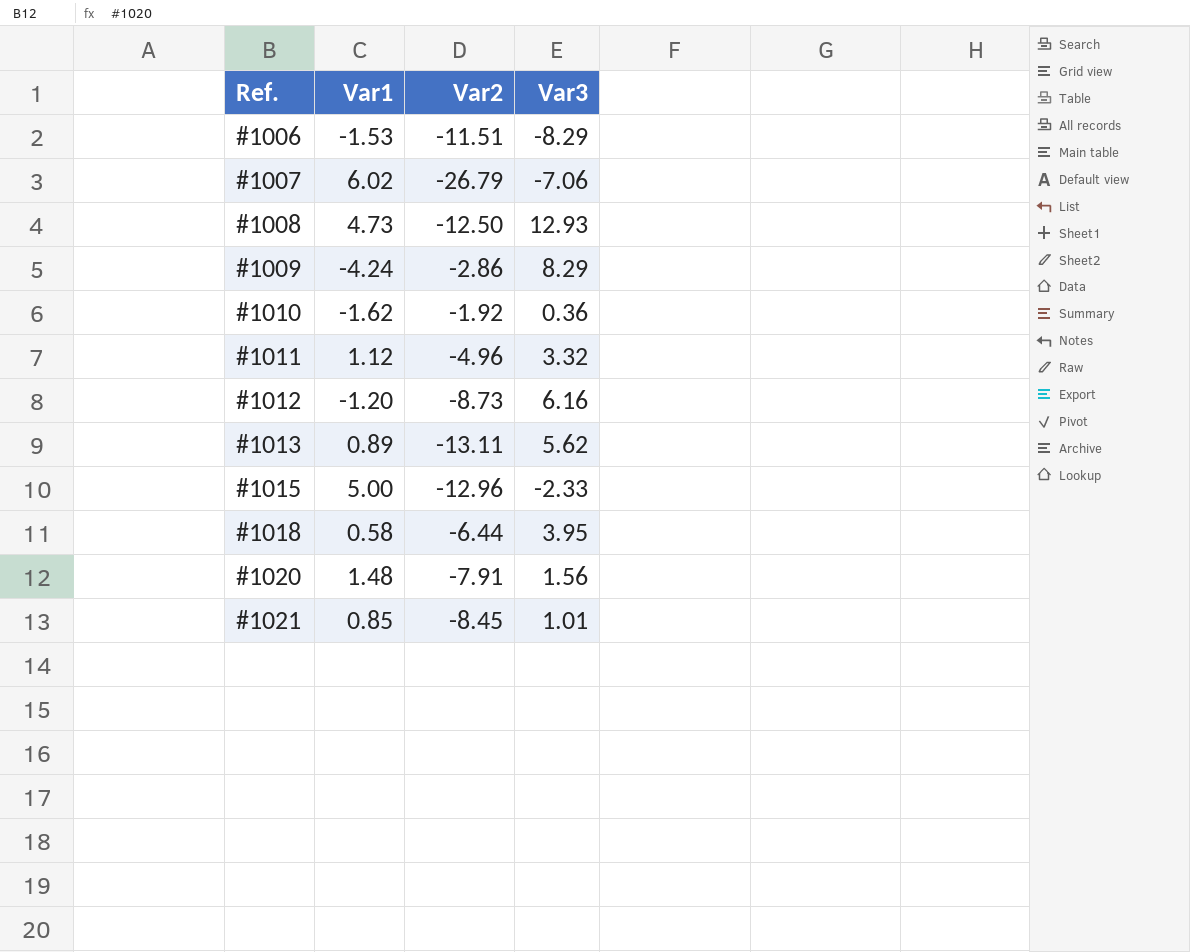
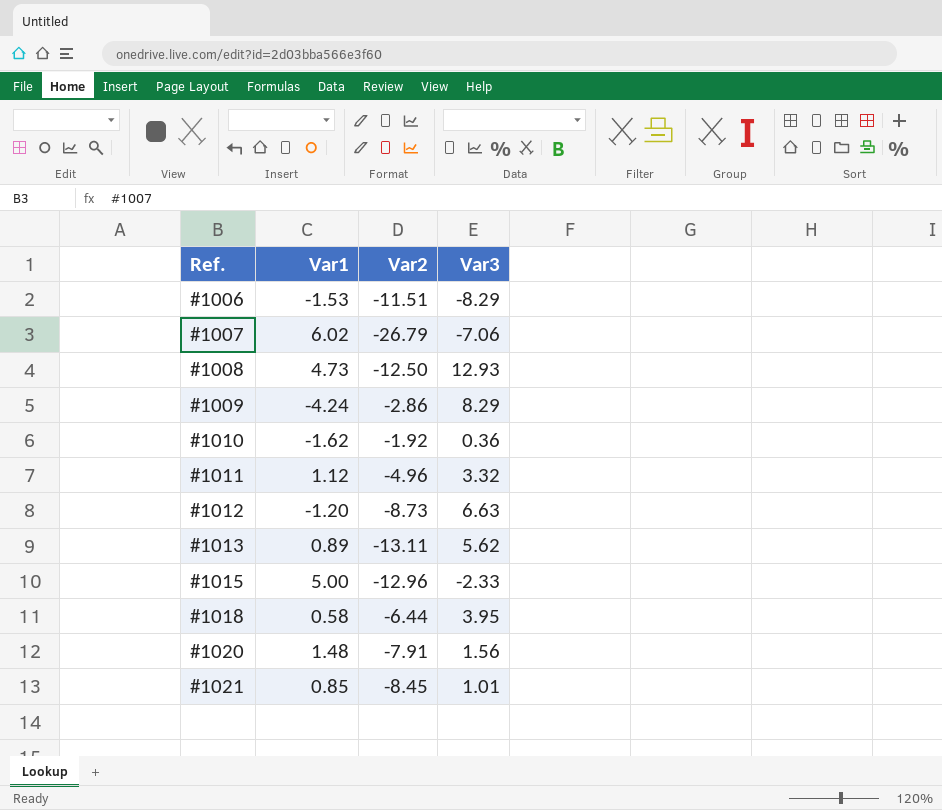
#1012 | Var3: 6.16 -> 6.63

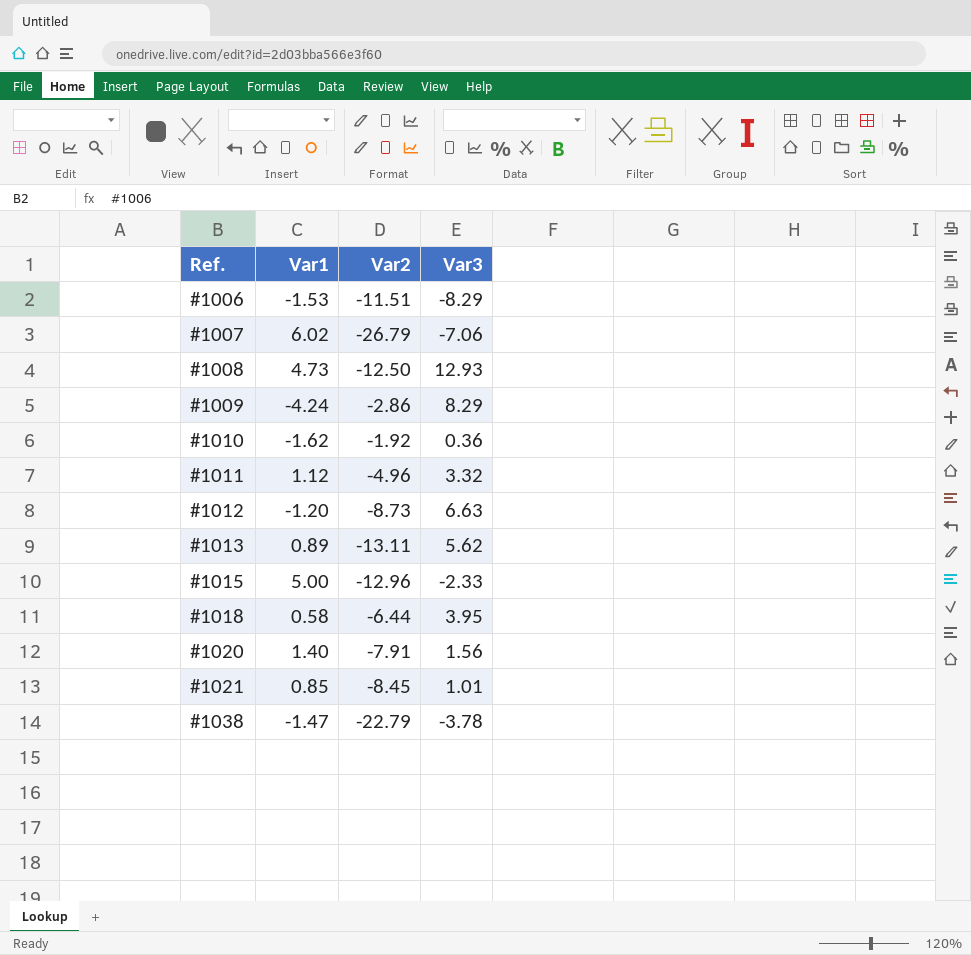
#1020 | Var1: 1.48 -> 1.40
row #1038: none -> -1.47 | -22.79 | -3.78

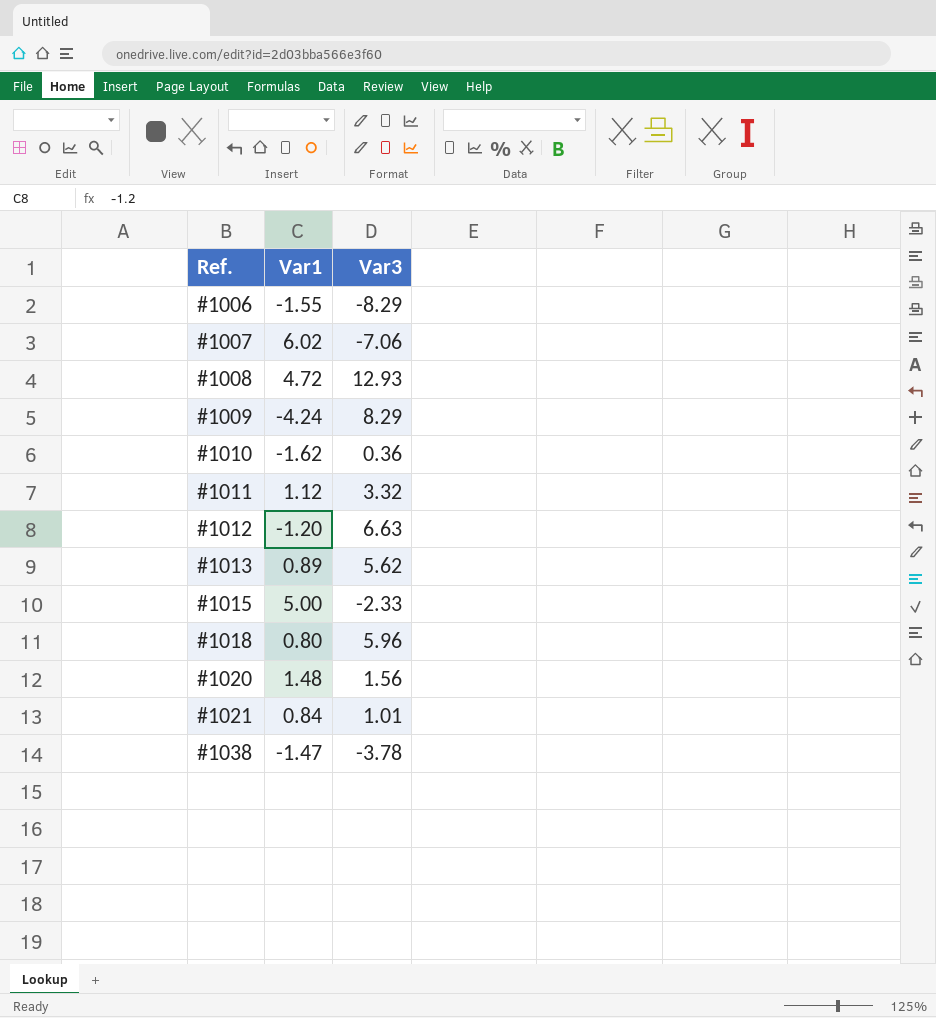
column Var2 | position: 3 -> none
#1006 | Var1: -1.53 -> -1.55
#1008 | Var1: 4.73 -> 4.72
#1018 | Var1: 0.58 -> 0.80
#1018 | Var3: 3.95 -> 5.96
#1020 | Var1: 1.40 -> 1.48
#1021 | Var1: 0.85 -> 0.84

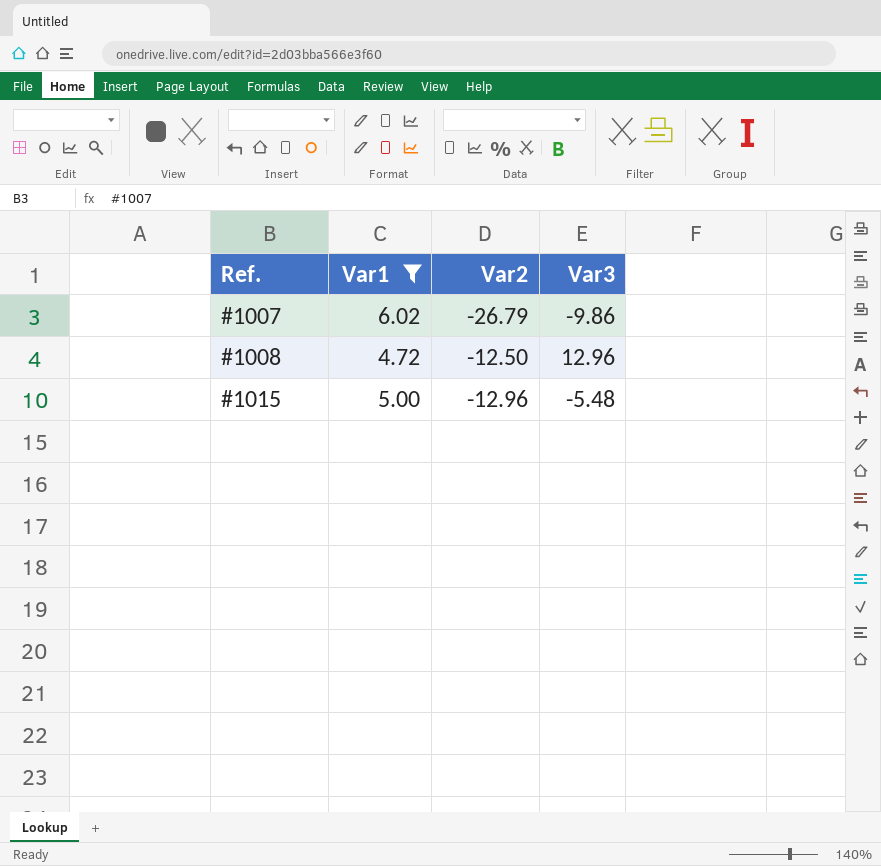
filter: none -> Var1 >= 4.72
column Var2 | position: none -> 3
#1007 | Var3: -7.06 -> -9.86
#1008 | Var3: 12.93 -> 12.96
#1015 | Var3: -2.33 -> -5.48

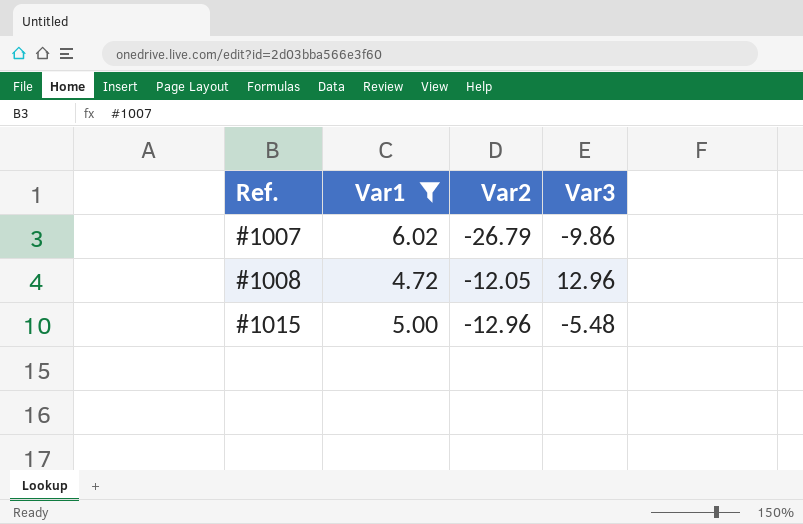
#1008 | Var2: -12.50 -> -12.05

